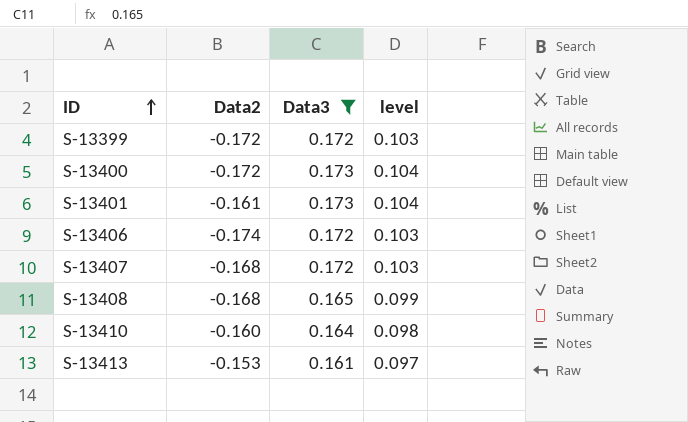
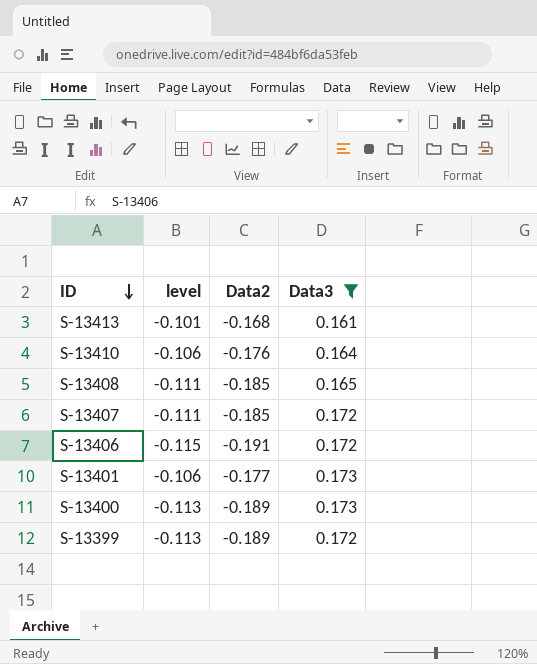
row order: ID ascending -> ID descending
column level | formula: [Data3] * 0.6 -> [Data2] * 0.6
column level | position: 4 -> 2
S-13413 | Data2: -0.153 -> -0.168
S-13410 | Data2: -0.160 -> -0.176
S-13408 | Data2: -0.168 -> -0.185
S-13407 | Data2: -0.168 -> -0.185
S-13406 | Data2: -0.174 -> -0.191
S-13401 | Data2: -0.161 -> -0.177
S-13400 | Data2: -0.172 -> -0.189
S-13399 | Data2: -0.172 -> -0.189

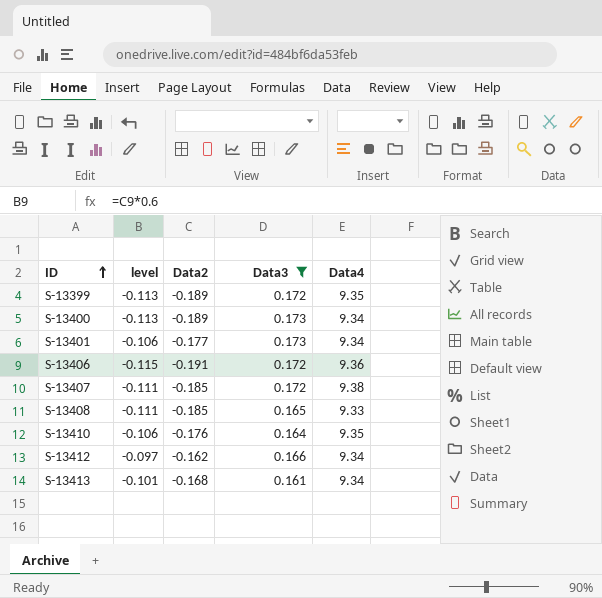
row order: ID descending -> ID ascending
column Data4 | position: none -> 5
row S-13412: none -> -0.097 | -0.162 | 0.166 | 9.34

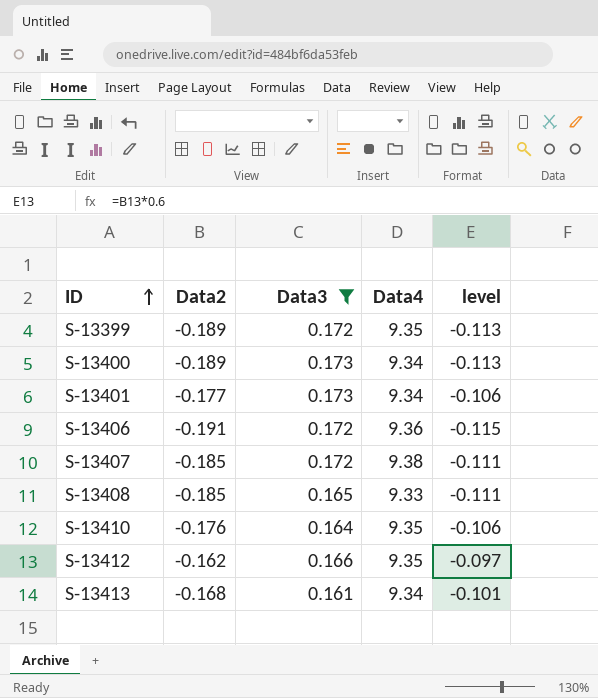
column level | position: 2 -> 5
S-13412 | Data4: 9.34 -> 9.35

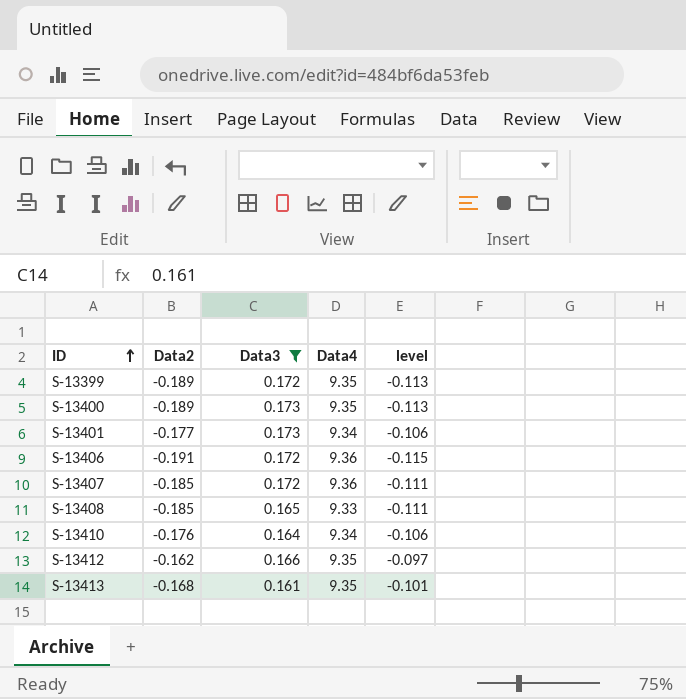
S-13400 | Data4: 9.34 -> 9.35
S-13407 | Data4: 9.38 -> 9.36
S-13410 | Data4: 9.35 -> 9.34
S-13413 | Data4: 9.34 -> 9.35

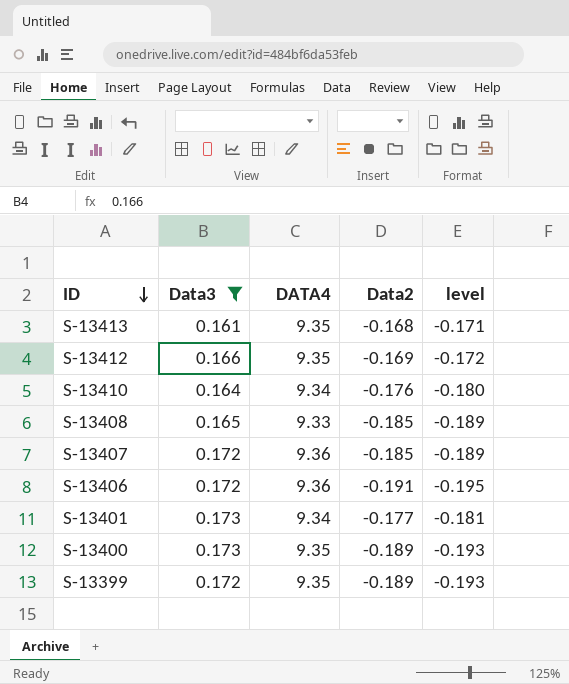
row order: ID ascending -> ID descending
column name: Data4 -> DATA4
column Data2 | position: 2 -> 4
column level | formula: [Data2] * 0.6 -> [Data2] * 1.02
S-13412 | Data2: -0.162 -> -0.169

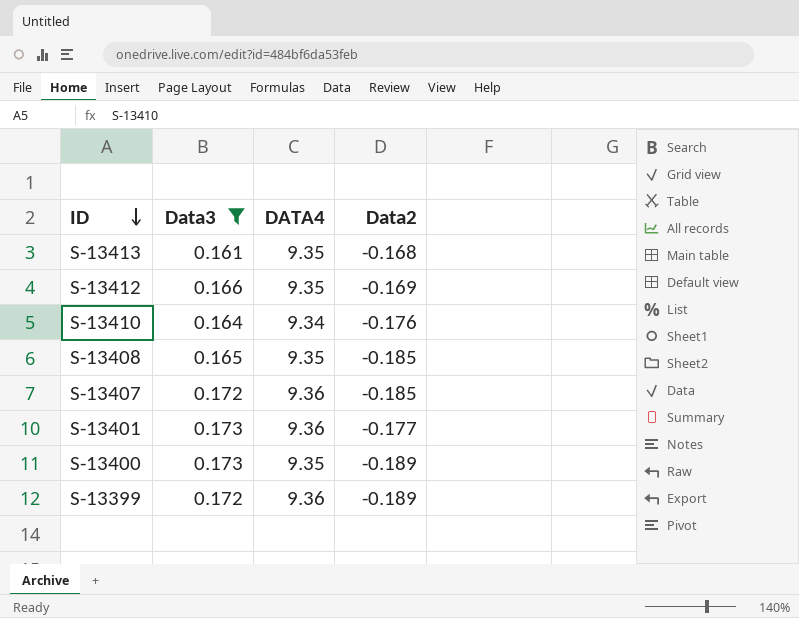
column level | formula: [Data2] * 1.02 -> none
row S-13406: 0.172 | 9.36 | -0.191 | -0.195 -> none
S-13408 | DATA4: 9.33 -> 9.35
S-13401 | DATA4: 9.34 -> 9.36
S-13399 | DATA4: 9.35 -> 9.36

